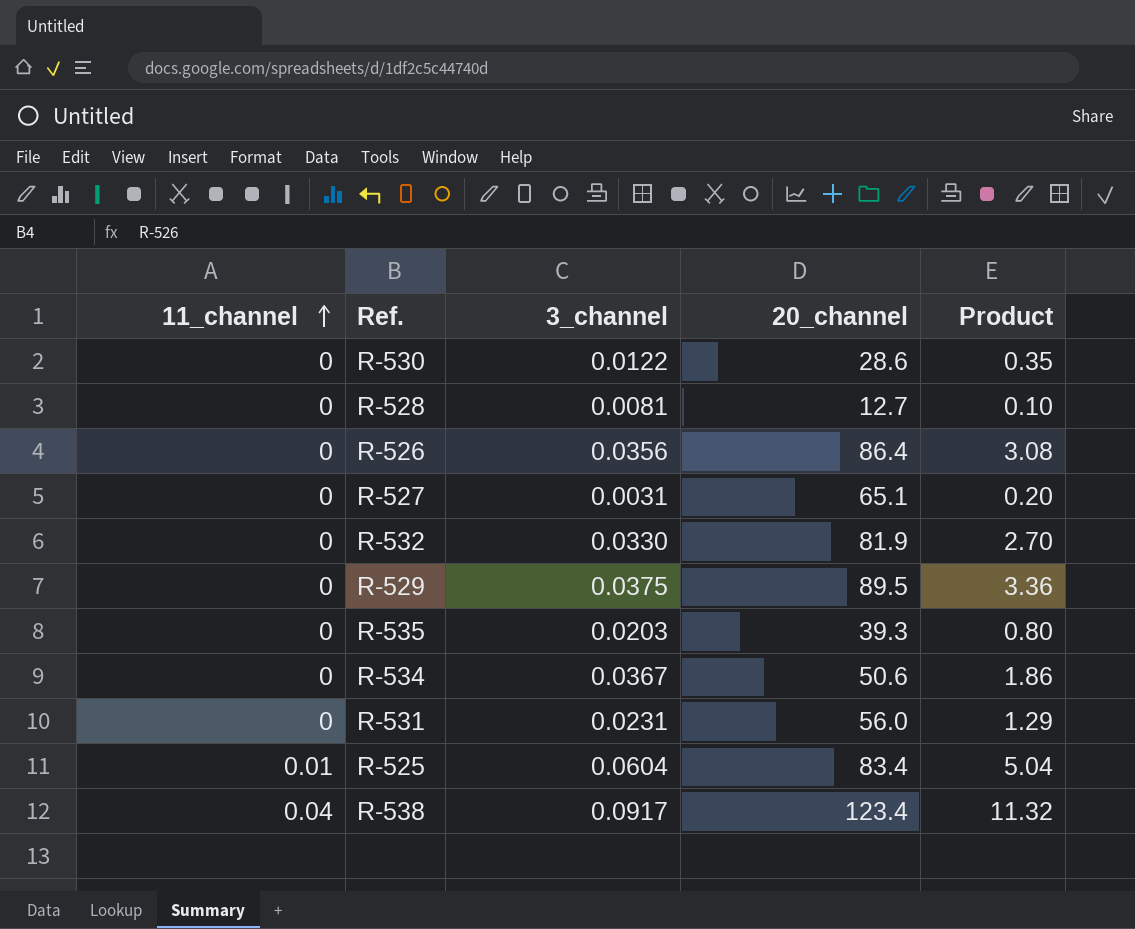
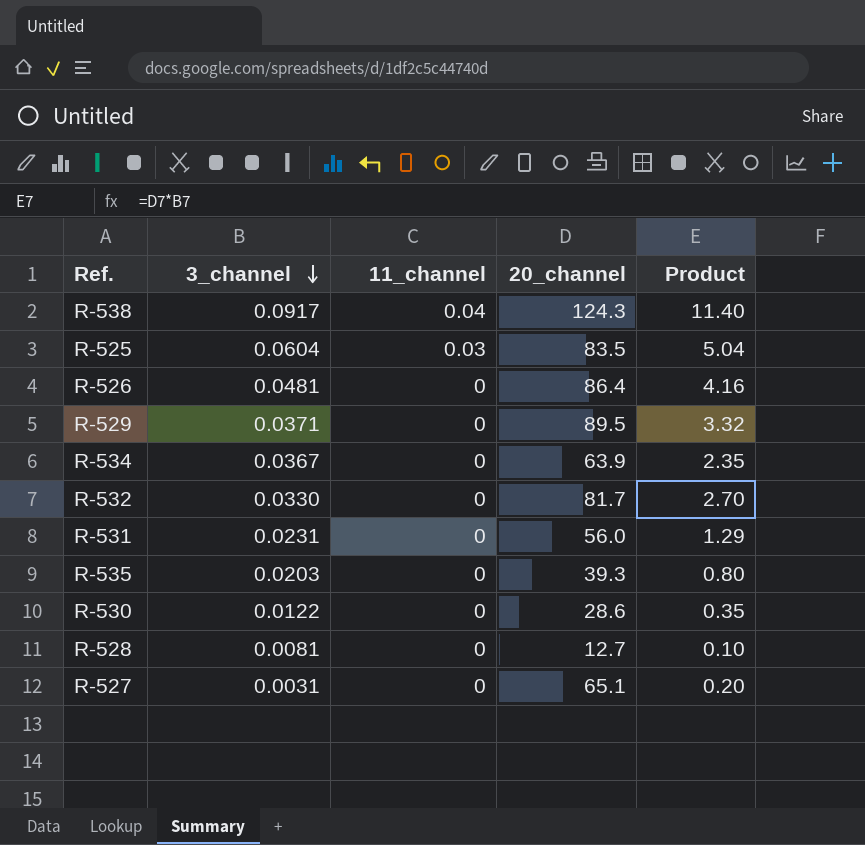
row order: 11_channel ascending -> 3_channel descending
column 11_channel | position: 1 -> 3
R-538 | 20_channel: 123.4 -> 124.3
R-538 | Product: 11.32 -> 11.40
R-525 | 11_channel: 0.01 -> 0.03
R-525 | 20_channel: 83.4 -> 83.5
R-526 | 3_channel: 0.0356 -> 0.0481
R-526 | Product: 3.08 -> 4.16
R-529 | 3_channel: 0.0375 -> 0.0371
R-529 | Product: 3.36 -> 3.32
R-534 | 20_channel: 50.6 -> 63.9
R-534 | Product: 1.86 -> 2.35
R-532 | 20_channel: 81.9 -> 81.7

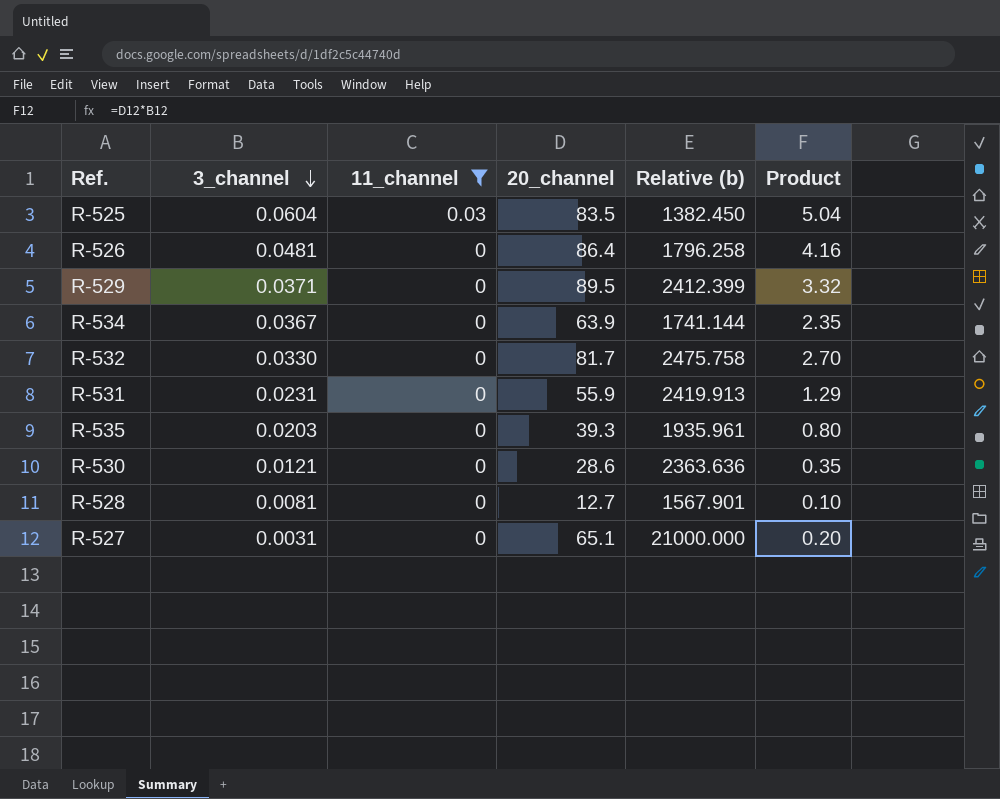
filter: none -> 11_channel != 0.04
column Relative (b) | formula: none -> [20_channel] / [3_channel]
R-531 | 20_channel: 56.0 -> 55.9
R-530 | 3_channel: 0.0122 -> 0.0121

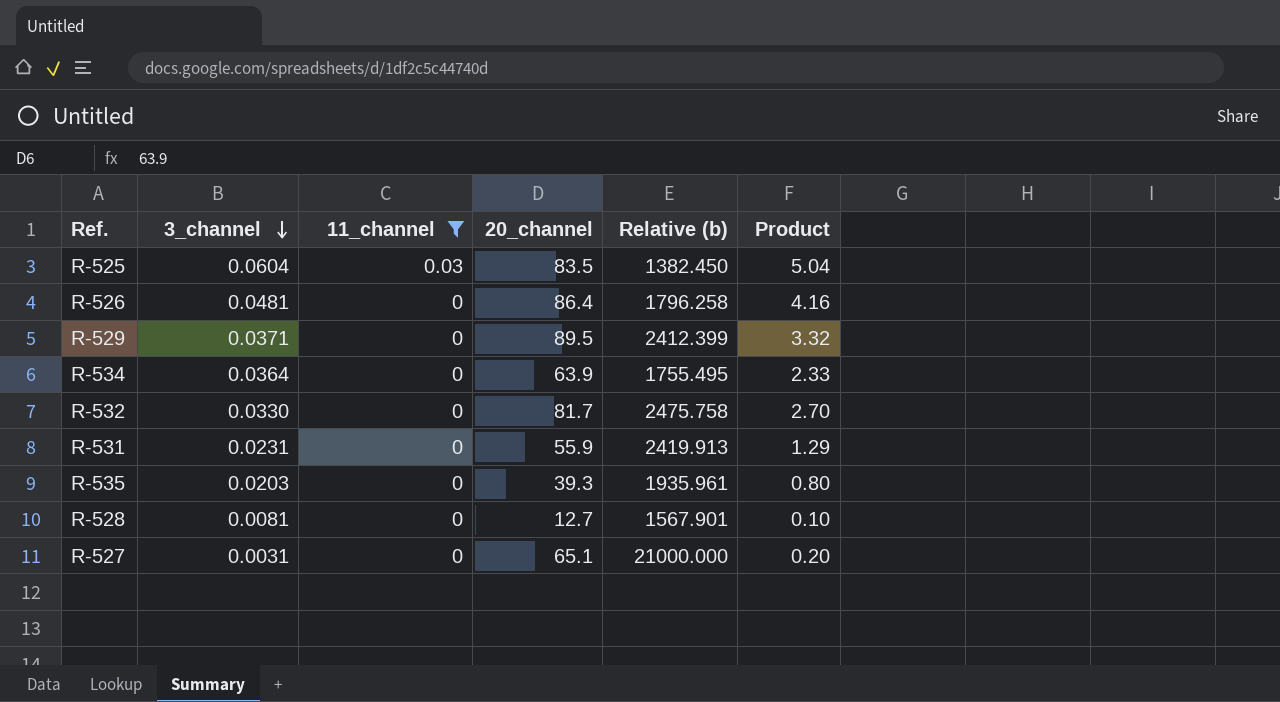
row R-530: 0.0121 | 0 | 28.6 | 2363.636 | 0.35 -> none
R-534 | 3_channel: 0.0367 -> 0.0364
R-534 | Relative (b): 1741.144 -> 1755.495
R-534 | Product: 2.35 -> 2.33

